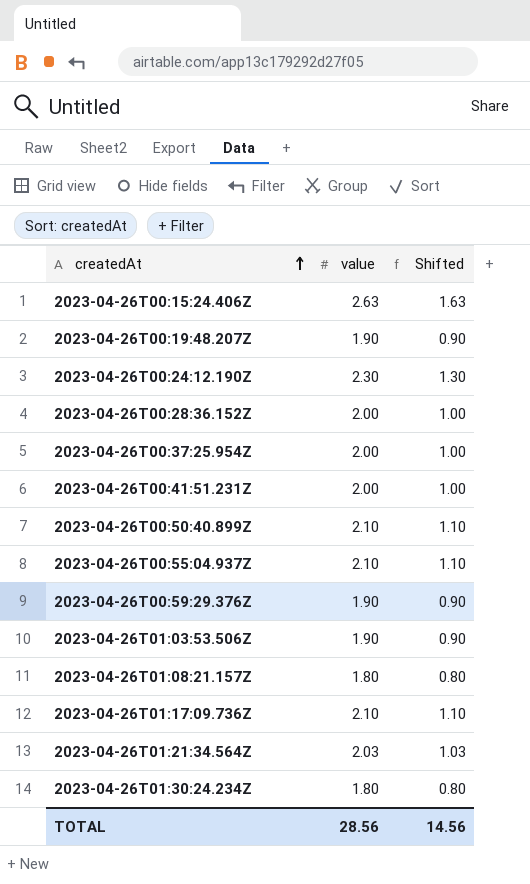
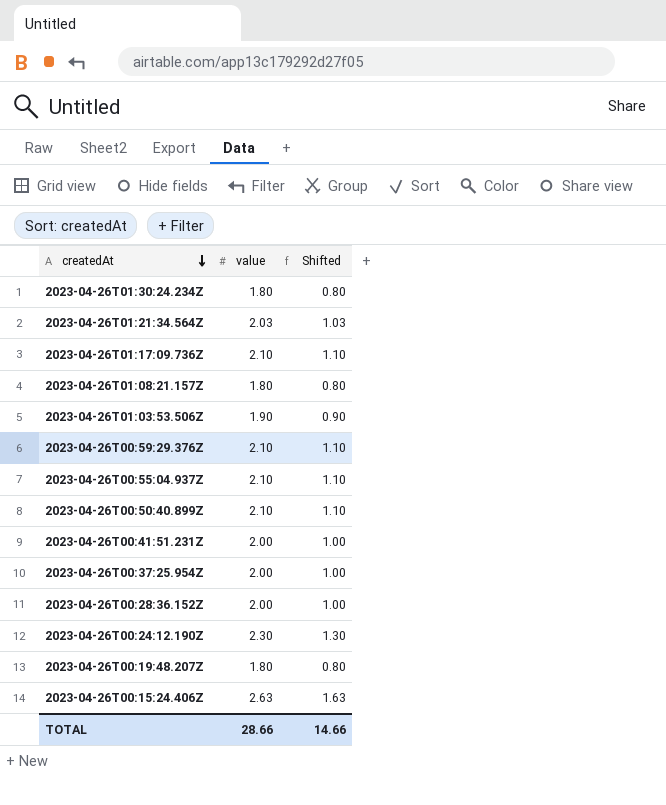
row order: createdAt ascending -> createdAt descending
2023-04-26T00:59:29.376Z | value: 1.90 -> 2.10
2023-04-26T00:59:29.376Z | Shifted: 0.90 -> 1.10
2023-04-26T00:19:48.207Z | value: 1.90 -> 1.80
2023-04-26T00:19:48.207Z | Shifted: 0.90 -> 0.80
TOTAL | value: 28.56 -> 28.66
TOTAL | Shifted: 14.56 -> 14.66

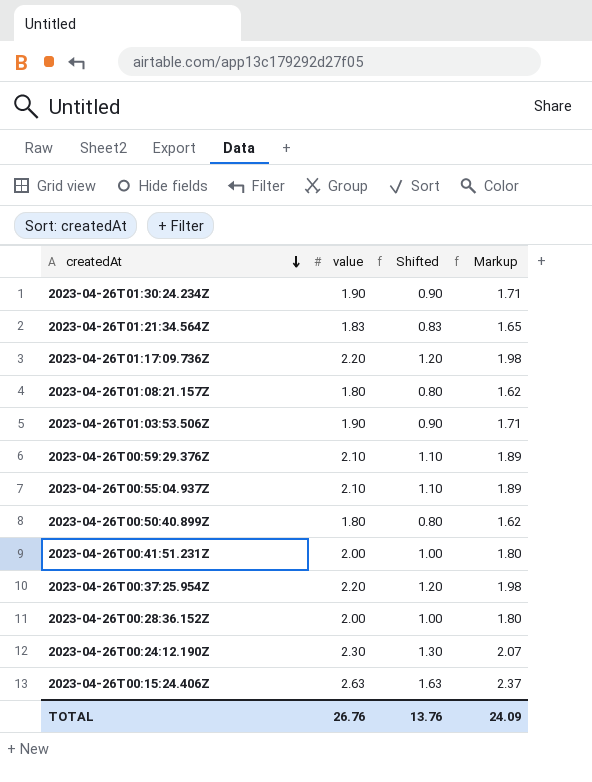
column Markup | formula: none -> [value] * 0.9
row 2023-04-26T00:19:48.207Z: 1.80 | 0.80 -> none
2023-04-26T01:30:24.234Z | value: 1.80 -> 1.90
2023-04-26T01:30:24.234Z | Shifted: 0.80 -> 0.90
2023-04-26T01:21:34.564Z | value: 2.03 -> 1.83
2023-04-26T01:21:34.564Z | Shifted: 1.03 -> 0.83
2023-04-26T01:17:09.736Z | value: 2.10 -> 2.20
2023-04-26T01:17:09.736Z | Shifted: 1.10 -> 1.20
2023-04-26T00:50:40.899Z | value: 2.10 -> 1.80
2023-04-26T00:50:40.899Z | Shifted: 1.10 -> 0.80
2023-04-26T00:37:25.954Z | value: 2.00 -> 2.20
2023-04-26T00:37:25.954Z | Shifted: 1.00 -> 1.20
TOTAL | value: 28.66 -> 26.76
TOTAL | Shifted: 14.66 -> 13.76

